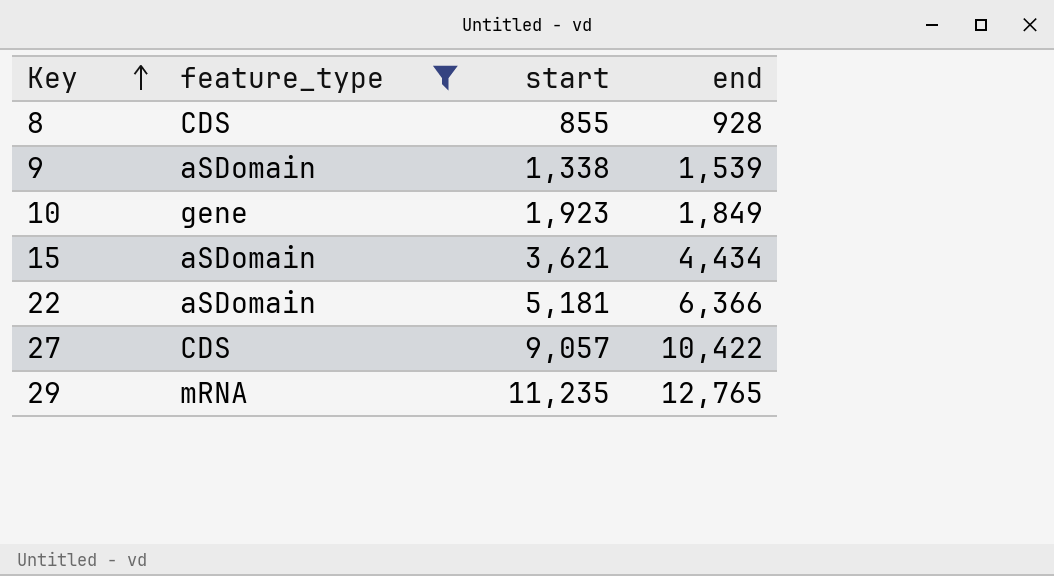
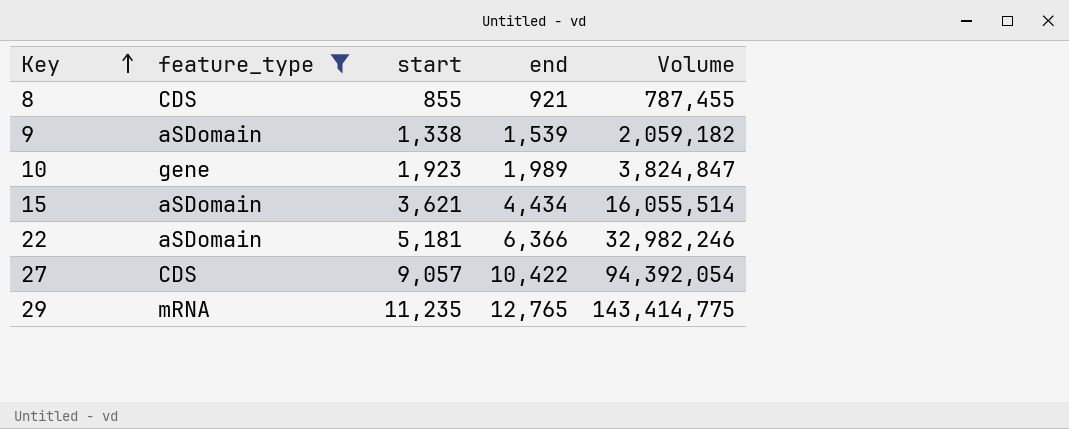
column Volume | formula: none -> [start] * [end]
8 | end: 928 -> 921
10 | end: 1,849 -> 1,989

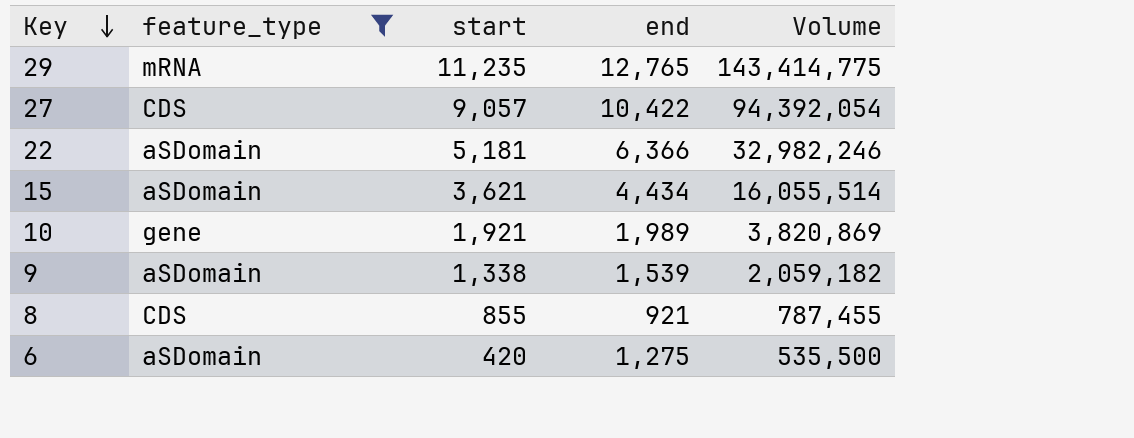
row order: Key ascending -> Key descending
10 | start: 1,923 -> 1,921
10 | Volume: 3,824,847 -> 3,820,869
row 6: none -> aSDomain | 420 | 1,275 | 535,500

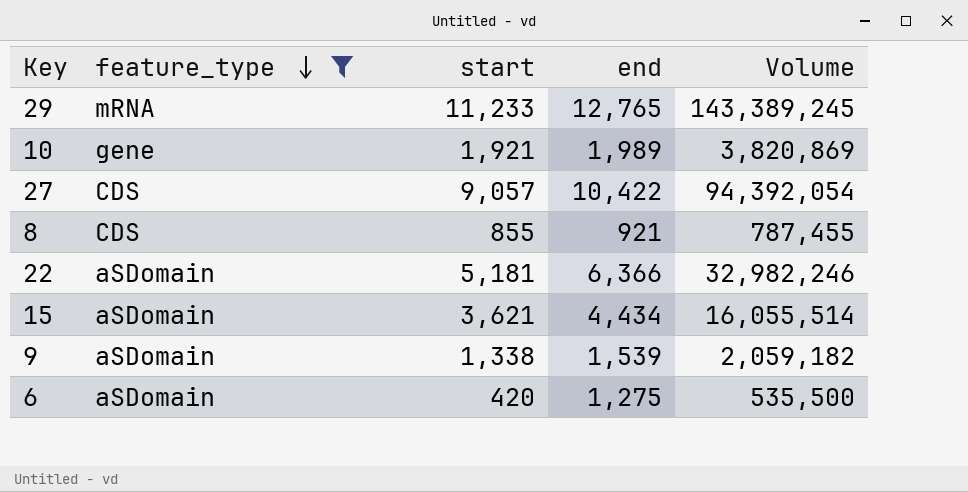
row order: Key descending -> feature_type descending
29 | start: 11,235 -> 11,233
29 | Volume: 143,414,775 -> 143,389,245

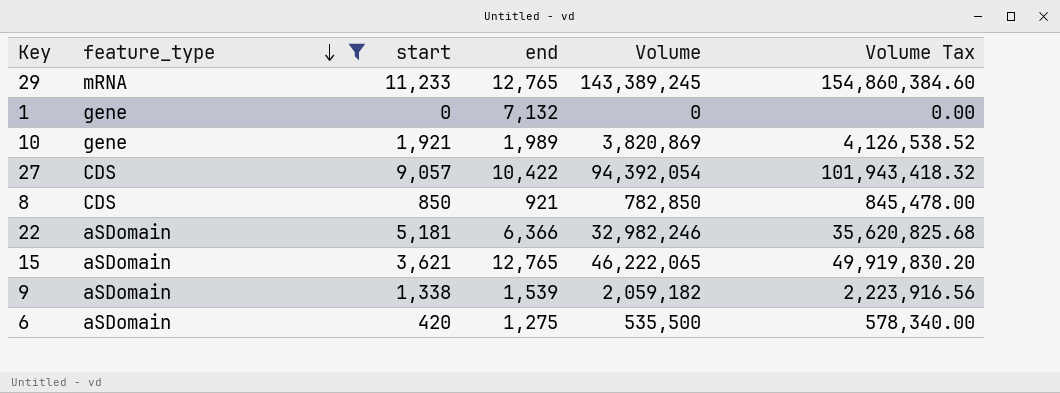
column Volume Tax | formula: none -> [Volume] * 1.08
row 1: none -> gene | 0 | 7,132 | 0 | 0.00
8 | start: 855 -> 850
8 | Volume: 787,455 -> 782,850
15 | end: 4,434 -> 12,765
15 | Volume: 16,055,514 -> 46,222,065

